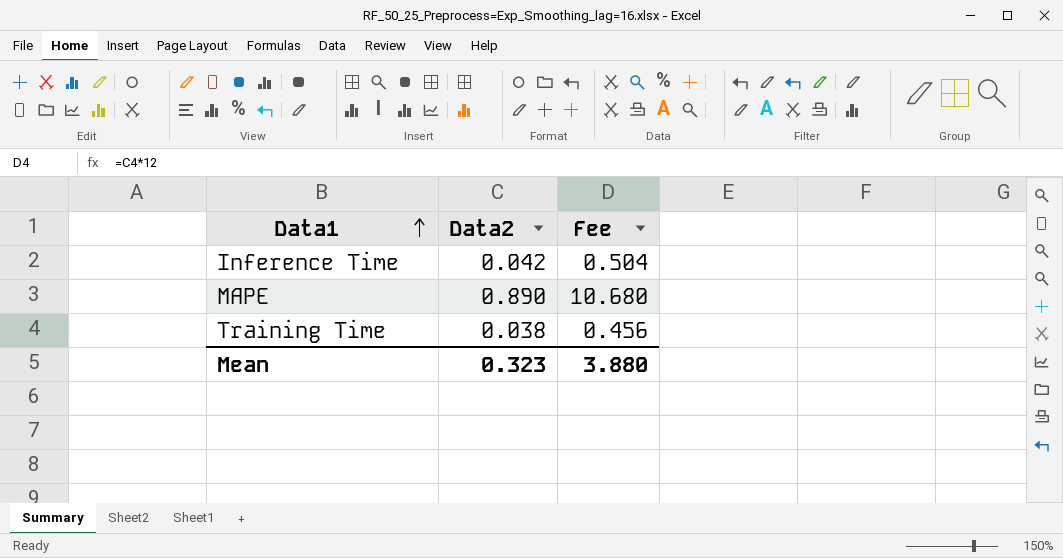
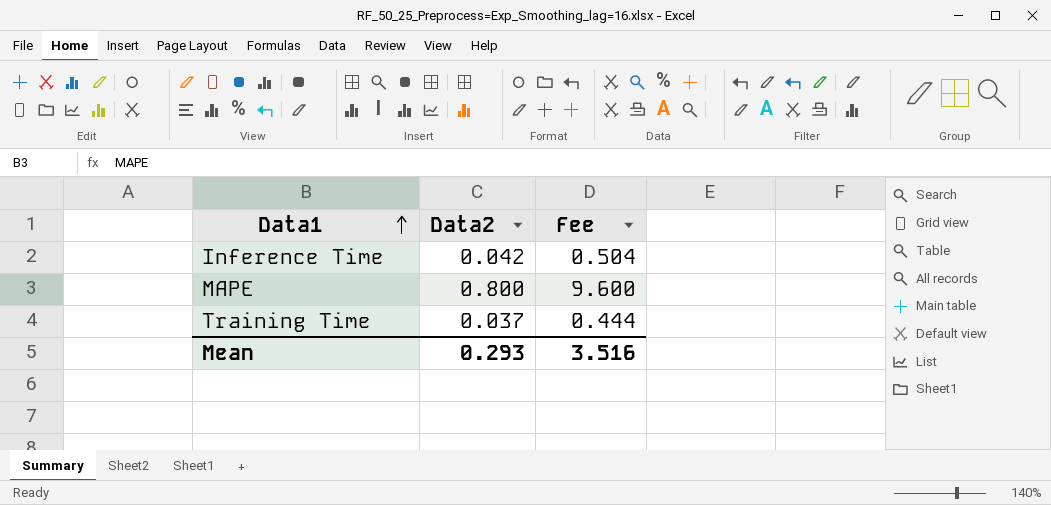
MAPE | Data2: 0.890 -> 0.800
MAPE | Fee: 10.680 -> 9.600
Training Time | Data2: 0.038 -> 0.037
Training Time | Fee: 0.456 -> 0.444
Mean | Data2: 0.323 -> 0.293
Mean | Fee: 3.880 -> 3.516

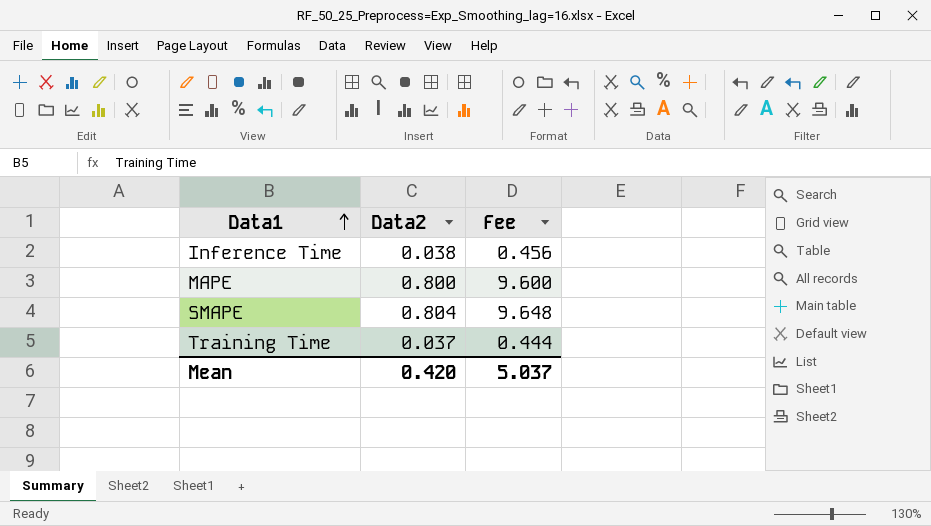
Inference Time | Data2: 0.042 -> 0.038
Inference Time | Fee: 0.504 -> 0.456
row SMAPE: none -> 0.804 | 9.648
Mean | Data2: 0.293 -> 0.420
Mean | Fee: 3.516 -> 5.037

